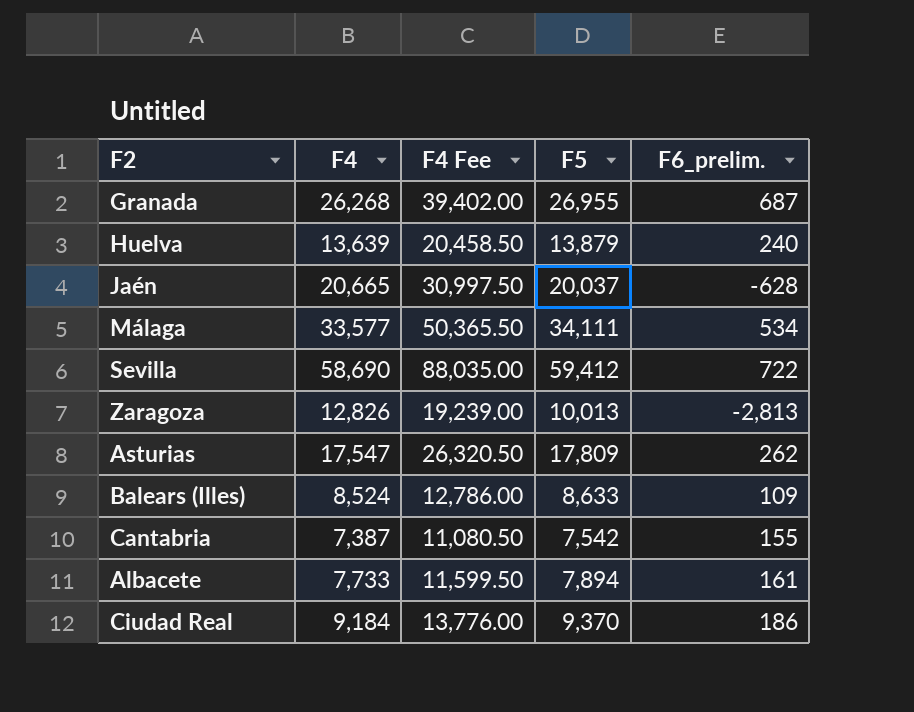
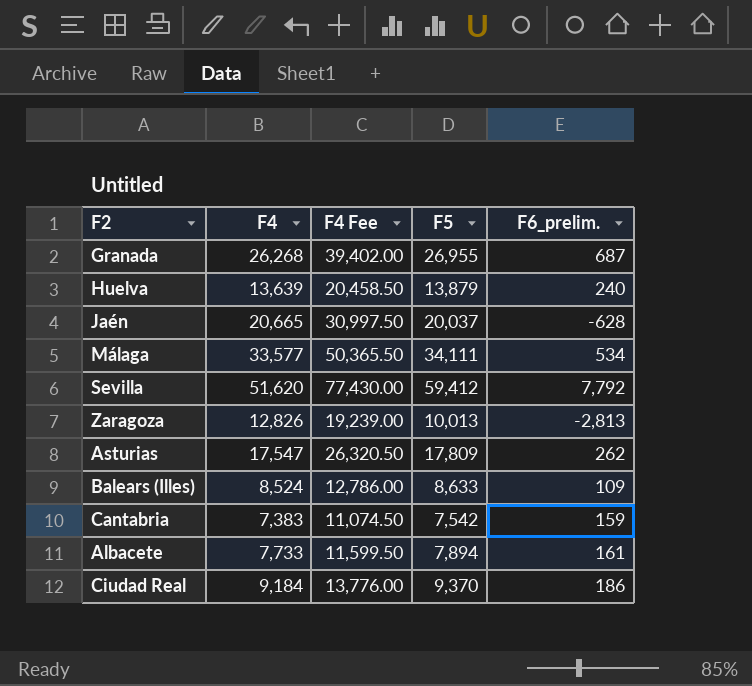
Sevilla | F4: 58,690 -> 51,620
Sevilla | F4 Fee: 88,035.00 -> 77,430.00
Sevilla | F6_prelim.: 722 -> 7,792
Cantabria | F4: 7,387 -> 7,383
Cantabria | F4 Fee: 11,080.50 -> 11,074.50
Cantabria | F6_prelim.: 155 -> 159

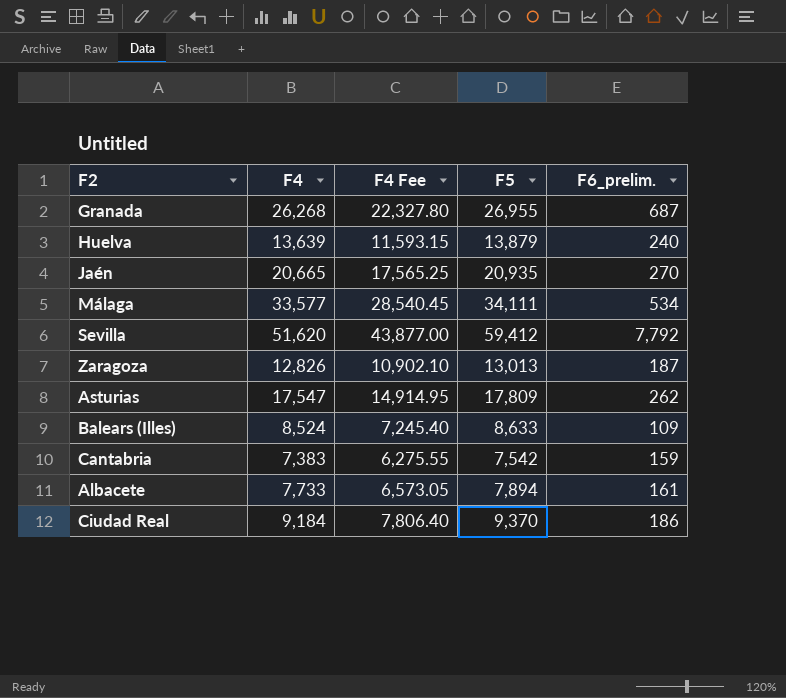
column F4 Fee | formula: [F4] * 1.5 -> [F4] * 0.85
Jaén | F5: 20,037 -> 20,935
Jaén | F6_prelim.: -628 -> 270
Zaragoza | F5: 10,013 -> 13,013
Zaragoza | F6_prelim.: -2,813 -> 187

